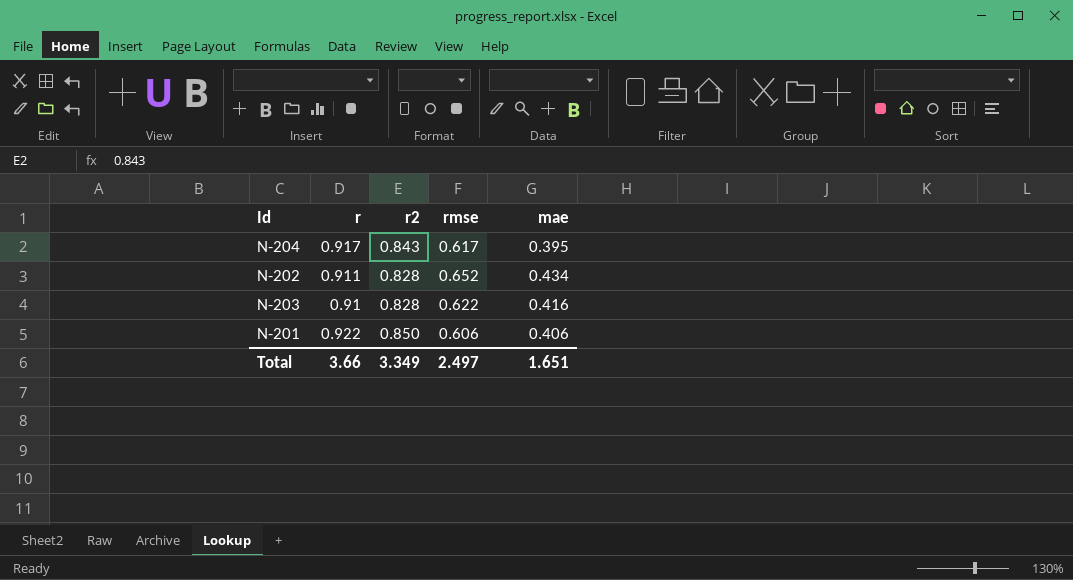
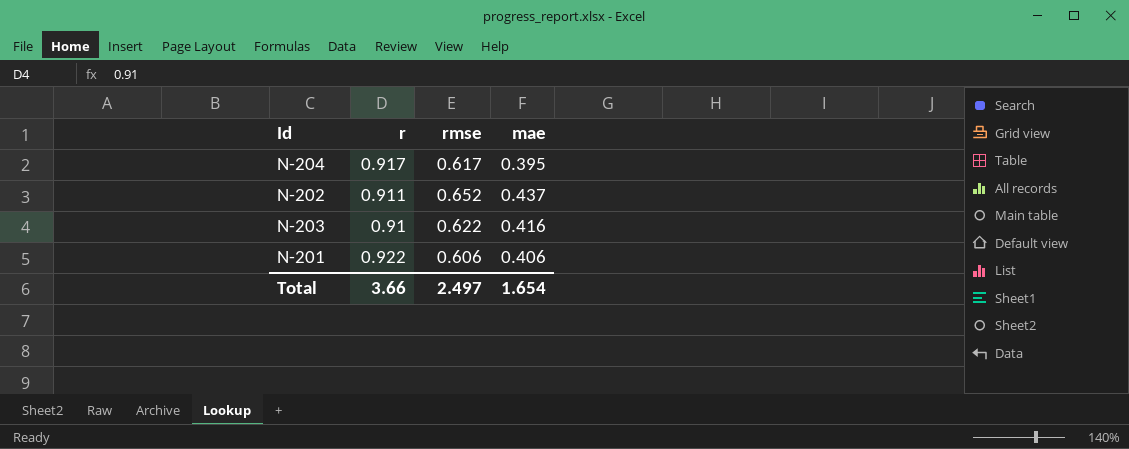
column r2 | position: 3 -> none
N-202 | mae: 0.434 -> 0.437
Total | mae: 1.651 -> 1.654

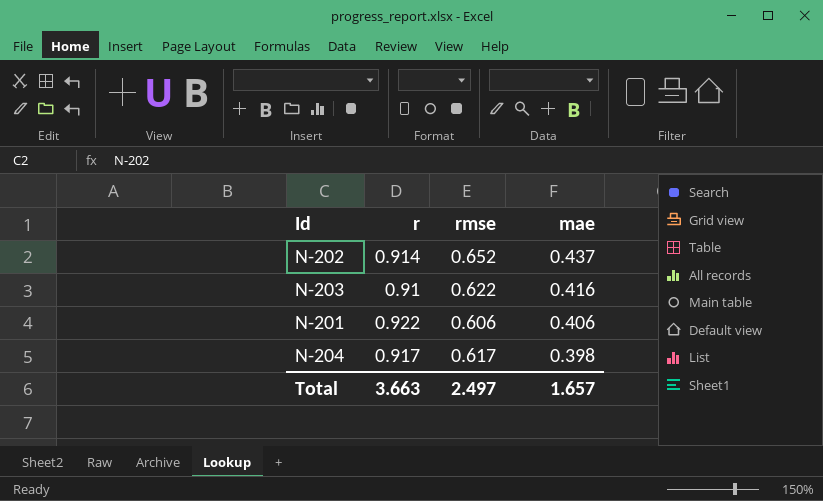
row order: none -> mae descending
N-202 | r: 0.911 -> 0.914
N-204 | mae: 0.395 -> 0.398
Total | r: 3.66 -> 3.663
Total | mae: 1.654 -> 1.657

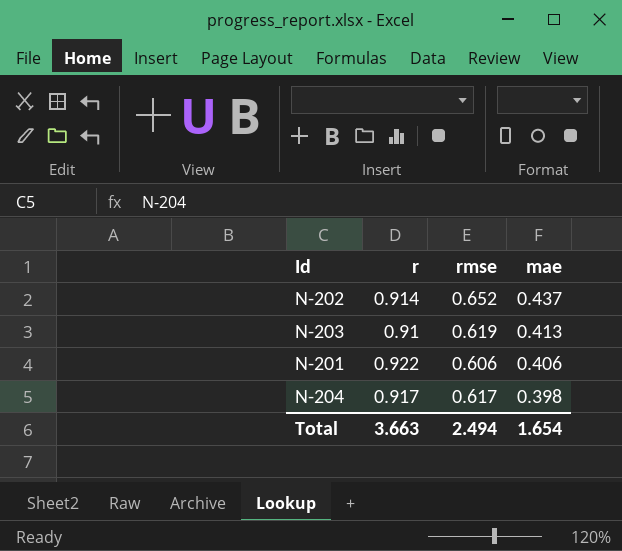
N-203 | rmse: 0.622 -> 0.619
N-203 | mae: 0.416 -> 0.413
Total | rmse: 2.497 -> 2.494
Total | mae: 1.657 -> 1.654

